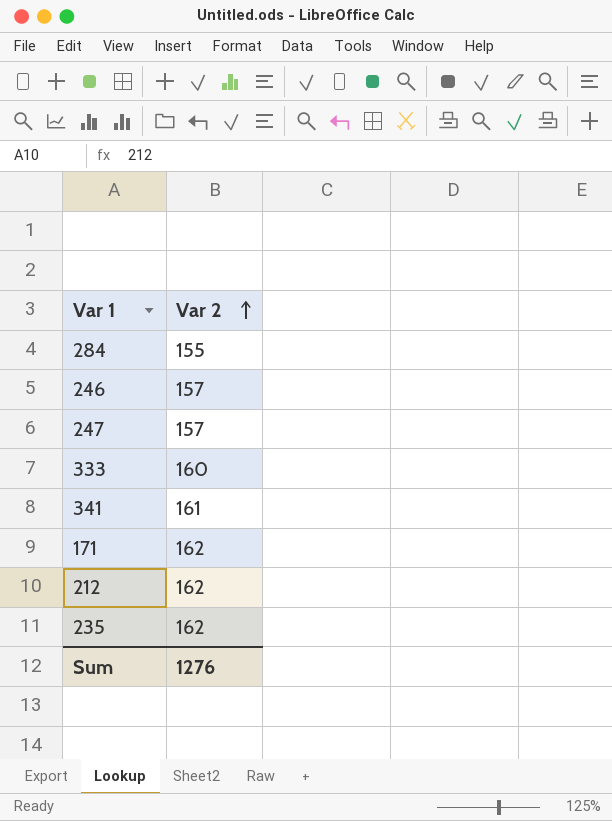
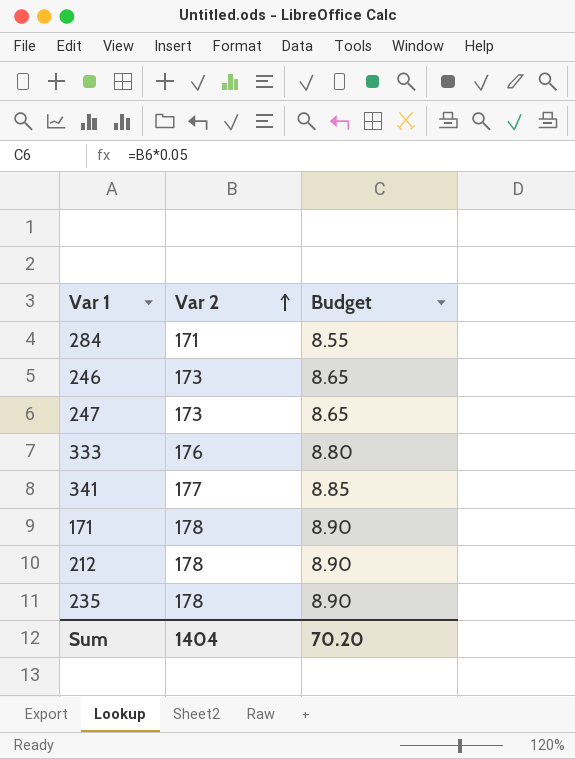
column Budget | formula: none -> [Var 2] * 0.05
284 | Var 2: 155 -> 171
246 | Var 2: 157 -> 173
247 | Var 2: 157 -> 173
333 | Var 2: 160 -> 176
341 | Var 2: 161 -> 177
171 | Var 2: 162 -> 178
212 | Var 2: 162 -> 178
235 | Var 2: 162 -> 178
Sum | Var 2: 1276 -> 1404

